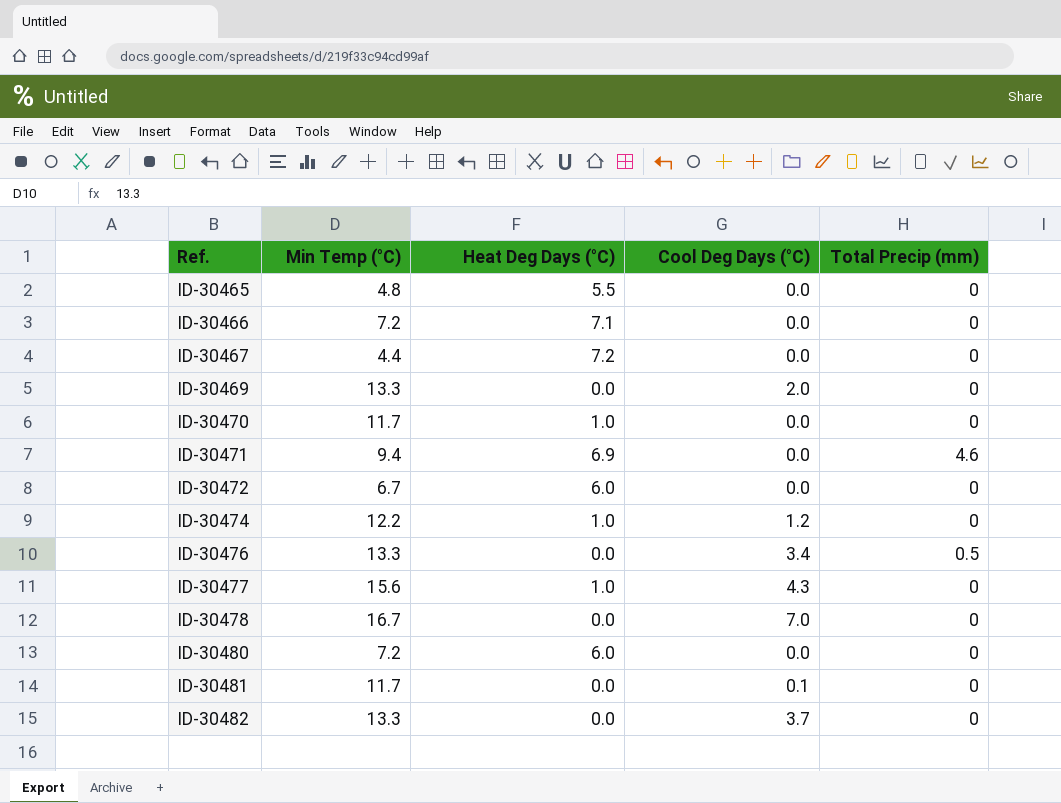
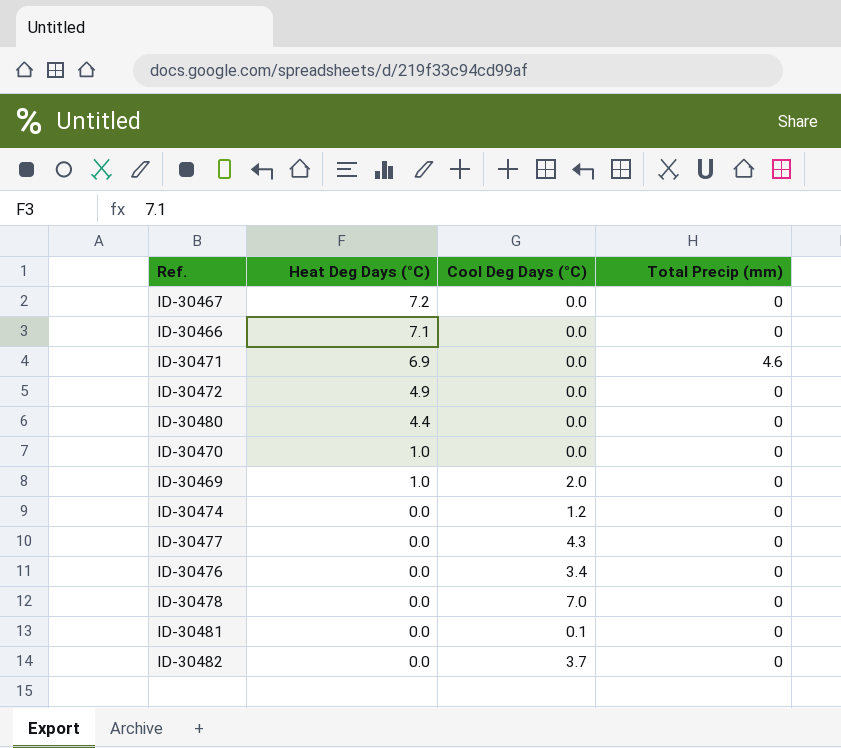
row order: Ref. ascending -> Heat Deg Days (°C) descending
column Min Temp (°C) | position: 2 -> none
row ID-30465: 4.8 | 5.5 | 0.0 | 0 -> none
ID-30472 | Heat Deg Days (°C): 6.0 -> 4.9
ID-30480 | Heat Deg Days (°C): 6.0 -> 4.4
ID-30469 | Heat Deg Days (°C): 0.0 -> 1.0
ID-30474 | Heat Deg Days (°C): 1.0 -> 0.0
ID-30477 | Heat Deg Days (°C): 1.0 -> 0.0
ID-30476 | Total Precip (mm): 0.5 -> 0

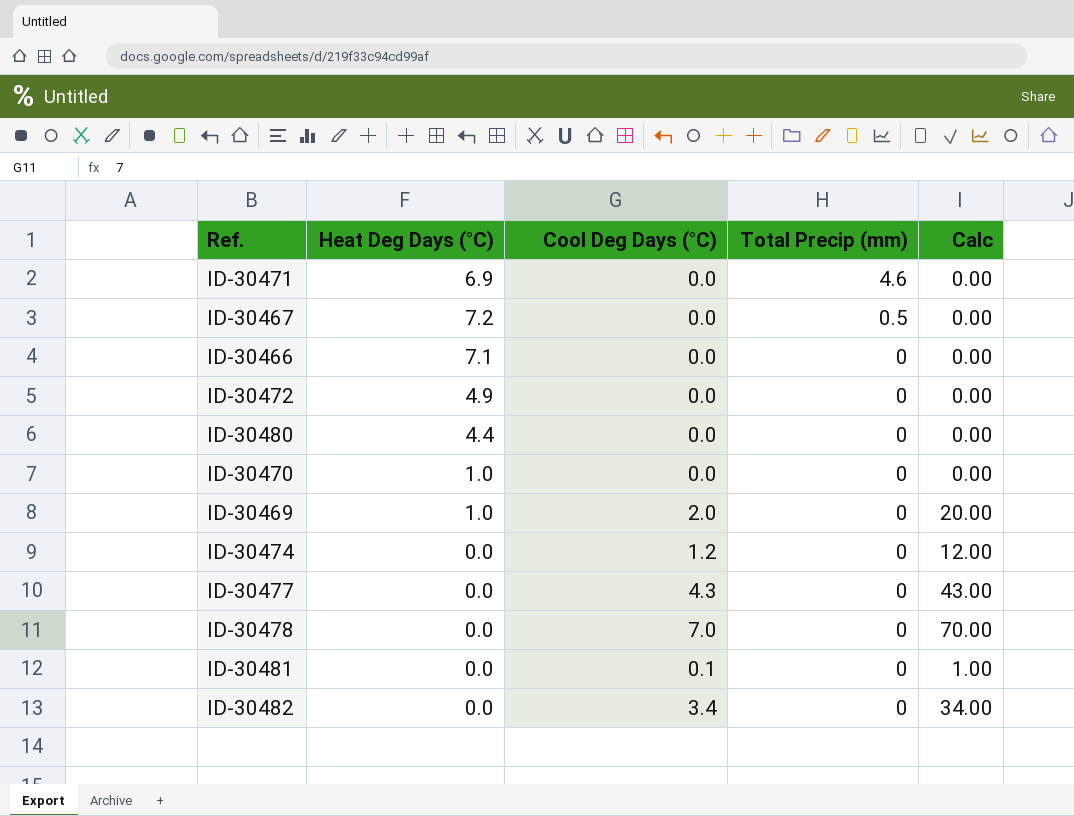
row order: Heat Deg Days (°C) descending -> Total Precip (mm) descending
column Calc | formula: none -> [Cool Deg Days (°C)] * 10
row ID-30476: 0.0 | 3.4 | 0 -> none
ID-30467 | Total Precip (mm): 0 -> 0.5
ID-30482 | Cool Deg Days (°C): 3.7 -> 3.4

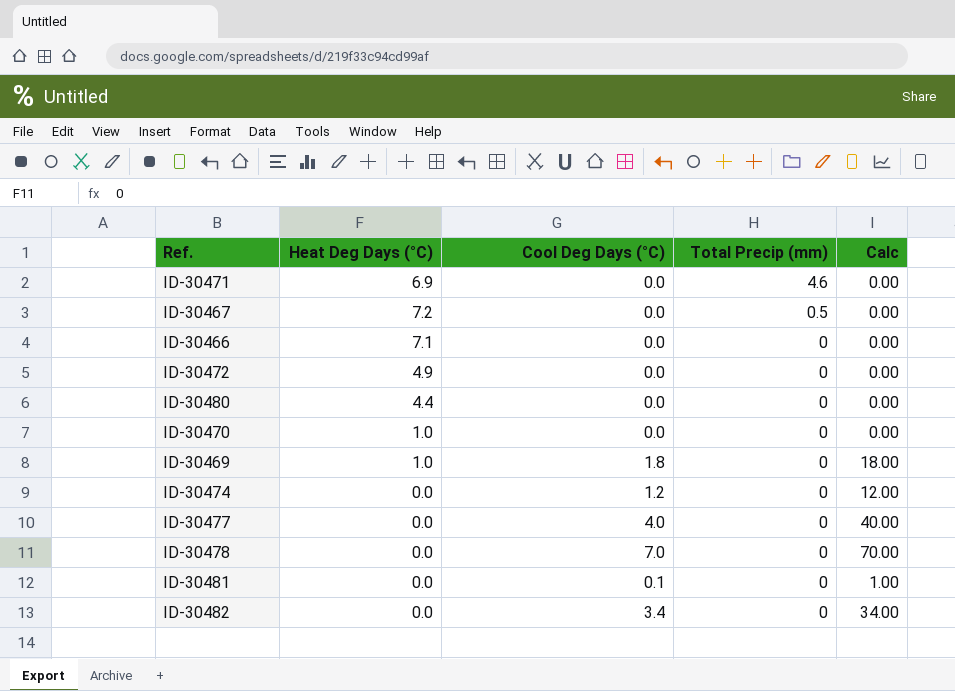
ID-30469 | Cool Deg Days (°C): 2.0 -> 1.8
ID-30469 | Calc: 20.00 -> 18.00
ID-30477 | Cool Deg Days (°C): 4.3 -> 4.0
ID-30477 | Calc: 43.00 -> 40.00

